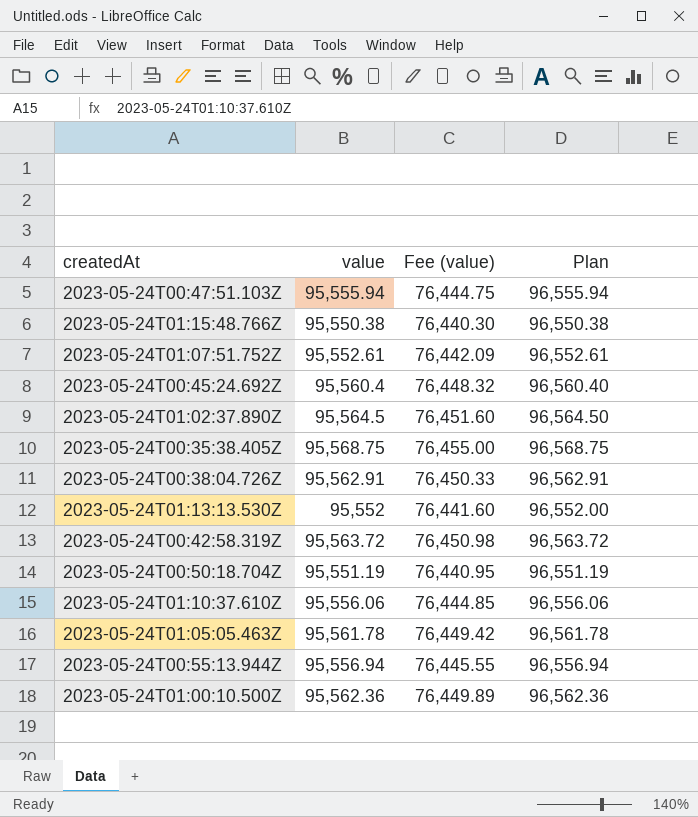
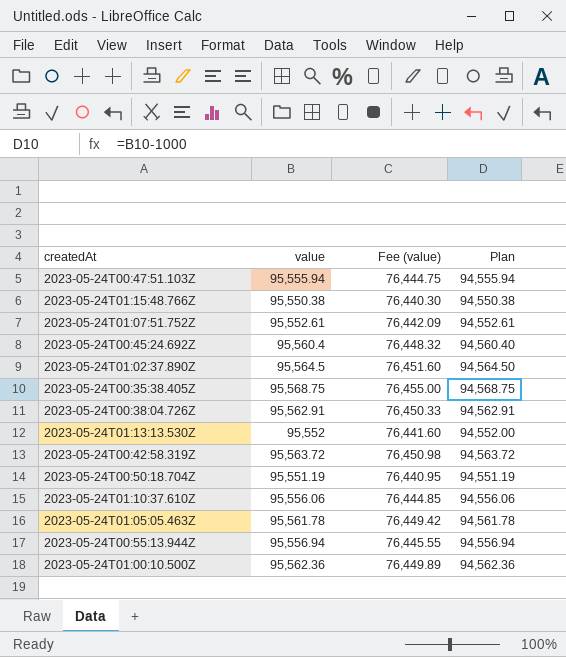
column Plan | formula: [value] + 1000 -> [value] - 1000

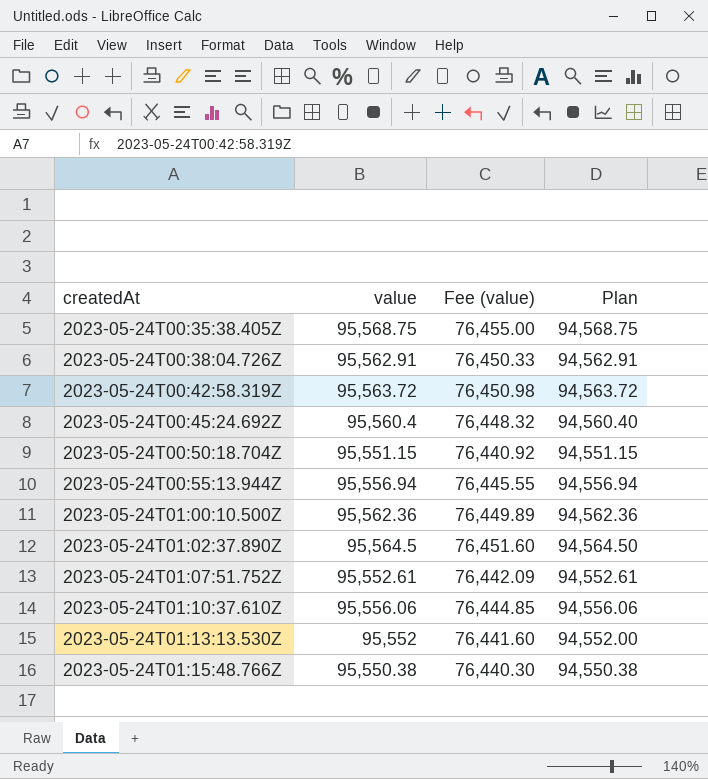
row order: none -> createdAt ascending
row 2023-05-24T00:47:51.103Z: 95,555.94 | 76,444.75 | 94,555.94 -> none
row 2023-05-24T01:05:05.463Z: 95,561.78 | 76,449.42 | 94,561.78 -> none
2023-05-24T00:50:18.704Z | value: 95,551.19 -> 95,551.15
2023-05-24T00:50:18.704Z | Fee (value): 76,440.95 -> 76,440.92
2023-05-24T00:50:18.704Z | Plan: 94,551.19 -> 94,551.15

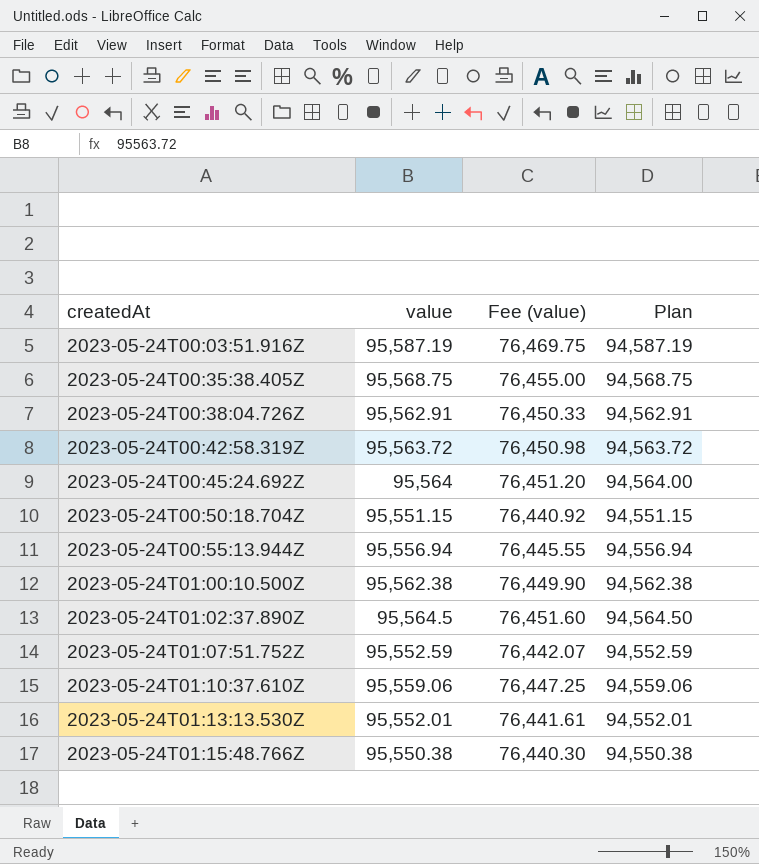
row 2023-05-24T00:03:51.916Z: none -> 95,587.19 | 76,469.75 | 94,587.19
2023-05-24T00:45:24.692Z | value: 95,560.4 -> 95,564
2023-05-24T00:45:24.692Z | Fee (value): 76,448.32 -> 76,451.20
2023-05-24T00:45:24.692Z | Plan: 94,560.40 -> 94,564.00
2023-05-24T01:00:10.500Z | value: 95,562.36 -> 95,562.38
2023-05-24T01:00:10.500Z | Fee (value): 76,449.89 -> 76,449.90
2023-05-24T01:00:10.500Z | Plan: 94,562.36 -> 94,562.38
2023-05-24T01:07:51.752Z | value: 95,552.61 -> 95,552.59
2023-05-24T01:07:51.752Z | Fee (value): 76,442.09 -> 76,442.07
2023-05-24T01:07:51.752Z | Plan: 94,552.61 -> 94,552.59
2023-05-24T01:10:37.610Z | value: 95,556.06 -> 95,559.06
2023-05-24T01:10:37.610Z | Fee (value): 76,444.85 -> 76,447.25
2023-05-24T01:10:37.610Z | Plan: 94,556.06 -> 94,559.06
2023-05-24T01:13:13.530Z | value: 95,552 -> 95,552.01
2023-05-24T01:13:13.530Z | Fee (value): 76,441.60 -> 76,441.61
2023-05-24T01:13:13.530Z | Plan: 94,552.00 -> 94,552.01

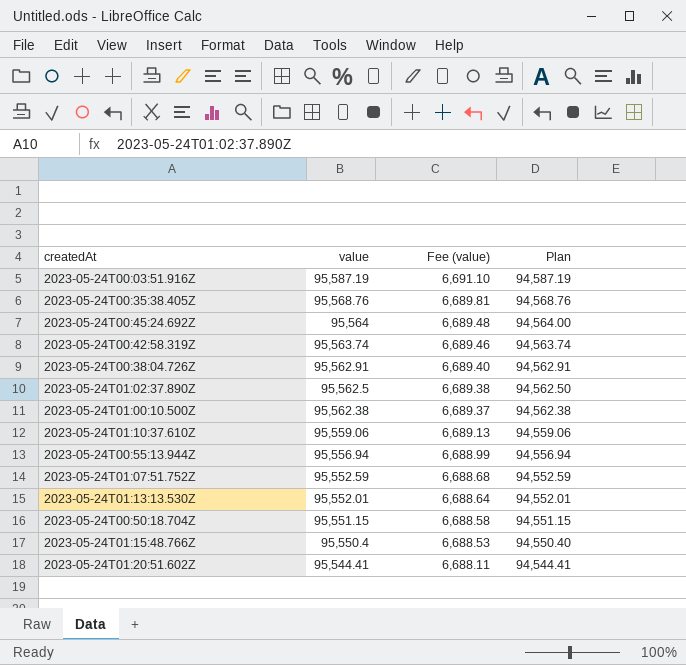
row order: createdAt ascending -> value descending
column Fee (value) | formula: [value] * 0.8 -> [value] * 0.07
2023-05-24T00:35:38.405Z | value: 95,568.75 -> 95,568.76
2023-05-24T00:35:38.405Z | Plan: 94,568.75 -> 94,568.76
2023-05-24T00:42:58.319Z | value: 95,563.72 -> 95,563.74
2023-05-24T00:42:58.319Z | Plan: 94,563.72 -> 94,563.74
2023-05-24T01:02:37.890Z | value: 95,564.5 -> 95,562.5
2023-05-24T01:02:37.890Z | Plan: 94,564.50 -> 94,562.50
2023-05-24T01:15:48.766Z | value: 95,550.38 -> 95,550.4
2023-05-24T01:15:48.766Z | Plan: 94,550.38 -> 94,550.40
row 2023-05-24T01:20:51.602Z: none -> 95,544.41 | 6,688.11 | 94,544.41

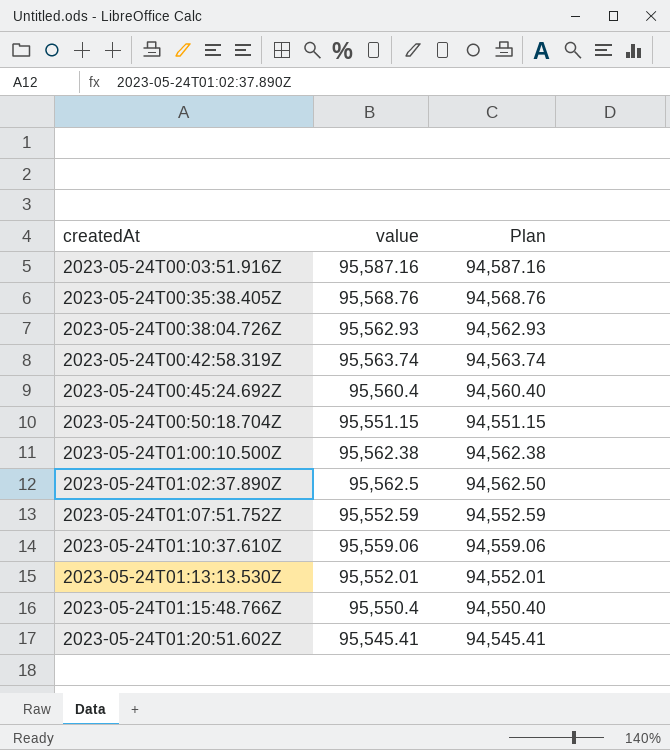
row order: value descending -> createdAt ascending
column Fee (value) | formula: [value] * 0.07 -> none
row 2023-05-24T00:55:13.944Z: 95,556.94 | 6,688.99 | 94,556.94 -> none
2023-05-24T00:03:51.916Z | value: 95,587.19 -> 95,587.16
2023-05-24T00:03:51.916Z | Plan: 94,587.19 -> 94,587.16
2023-05-24T00:38:04.726Z | value: 95,562.91 -> 95,562.93
2023-05-24T00:38:04.726Z | Plan: 94,562.91 -> 94,562.93
2023-05-24T00:45:24.692Z | value: 95,564 -> 95,560.4
2023-05-24T00:45:24.692Z | Plan: 94,564.00 -> 94,560.40
2023-05-24T01:20:51.602Z | value: 95,544.41 -> 95,545.41
2023-05-24T01:20:51.602Z | Plan: 94,544.41 -> 94,545.41

